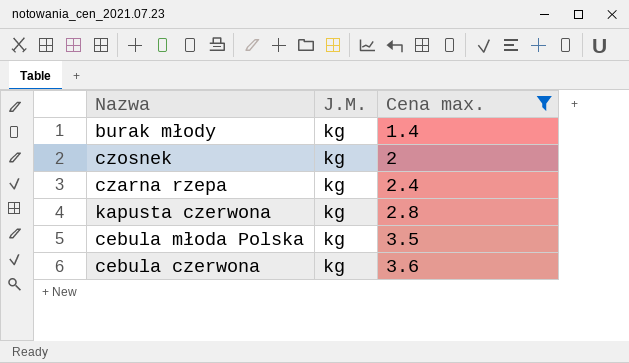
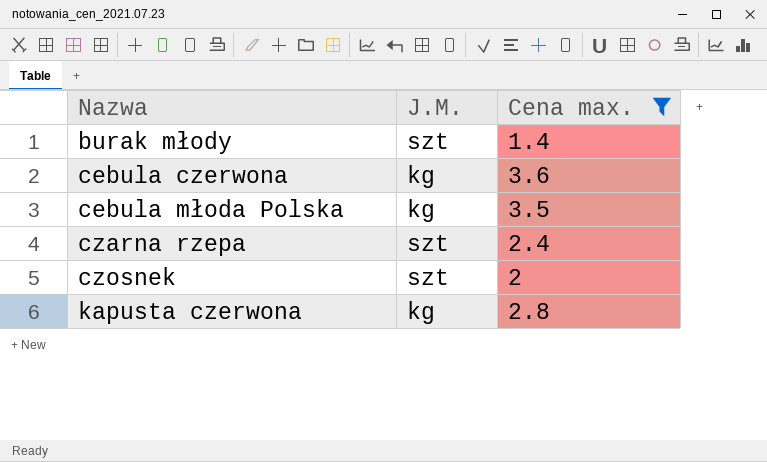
row order: Cena max. ascending -> Nazwa ascending
burak młody | J.M.: kg -> szt
czarna rzepa | J.M.: kg -> szt
czosnek | J.M.: kg -> szt

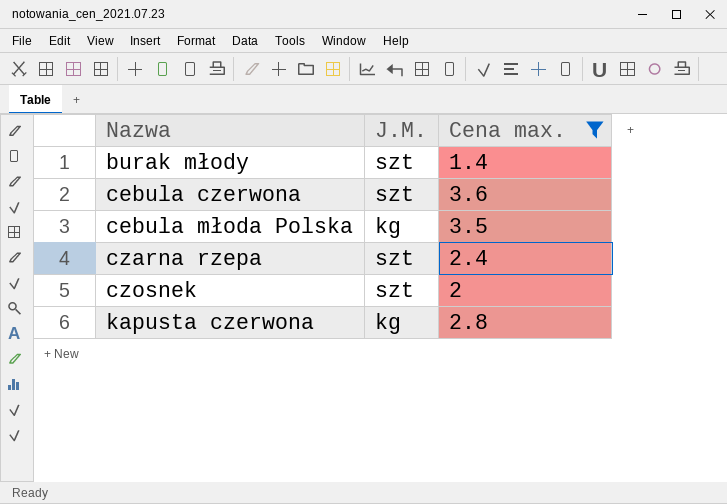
cebula czerwona | J.M.: kg -> szt

